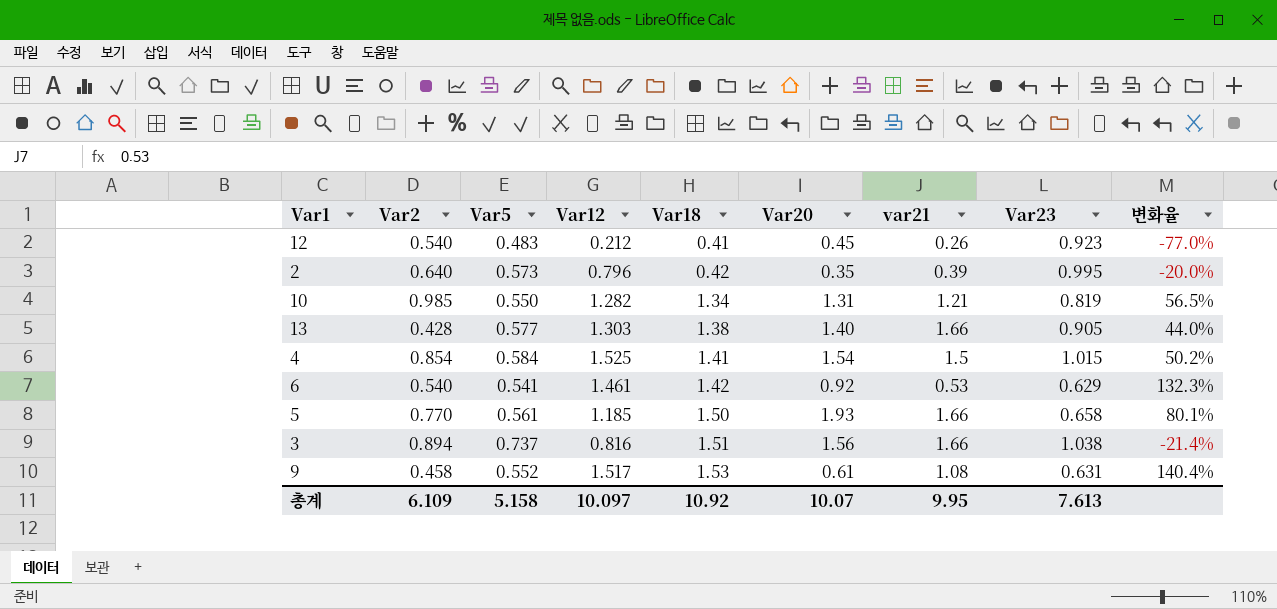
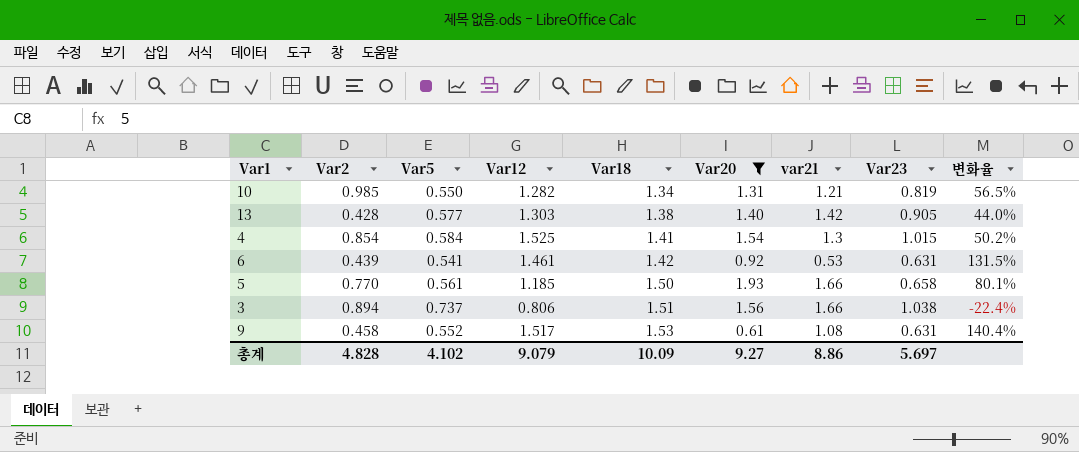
filter: none -> Var20 >= 0.61
13 | var21: 1.66 -> 1.42
4 | var21: 1.5 -> 1.3
6 | Var2: 0.540 -> 0.439
6 | Var23: 0.629 -> 0.631
6 | 변화율: 132.3% -> 131.5%
3 | Var12: 0.816 -> 0.806
3 | 변화율: -21.4% -> -22.4%
총계 | Var2: 6.109 -> 4.828
총계 | Var5: 5.158 -> 4.102
총계 | Var12: 10.097 -> 9.079
총계 | Var18: 10.92 -> 10.09
총계 | Var20: 10.07 -> 9.27
총계 | var21: 9.95 -> 8.86
총계 | Var23: 7.613 -> 5.697

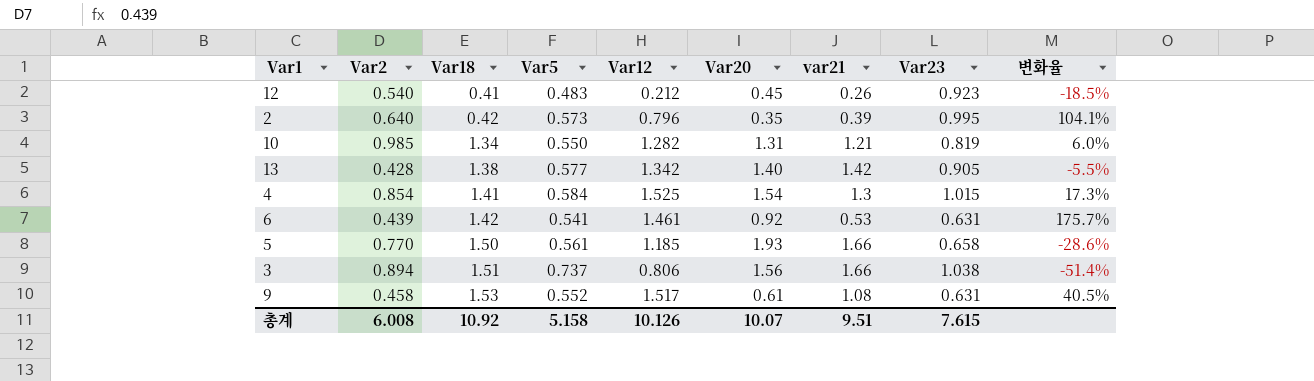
filter: Var20 >= 0.61 -> none
column Var18 | position: 5 -> 3
column 변화율 | formula: ([Var12] - [Var23]) / [Var23] -> ([Var12] - [var21]) / [var21]
13 | Var12: 1.303 -> 1.342
총계 | Var2: 4.828 -> 6.008
총계 | Var18: 10.09 -> 10.92
총계 | Var5: 4.102 -> 5.158
총계 | Var12: 9.079 -> 10.126
총계 | Var20: 9.27 -> 10.07
총계 | var21: 8.86 -> 9.51
총계 | Var23: 5.697 -> 7.615

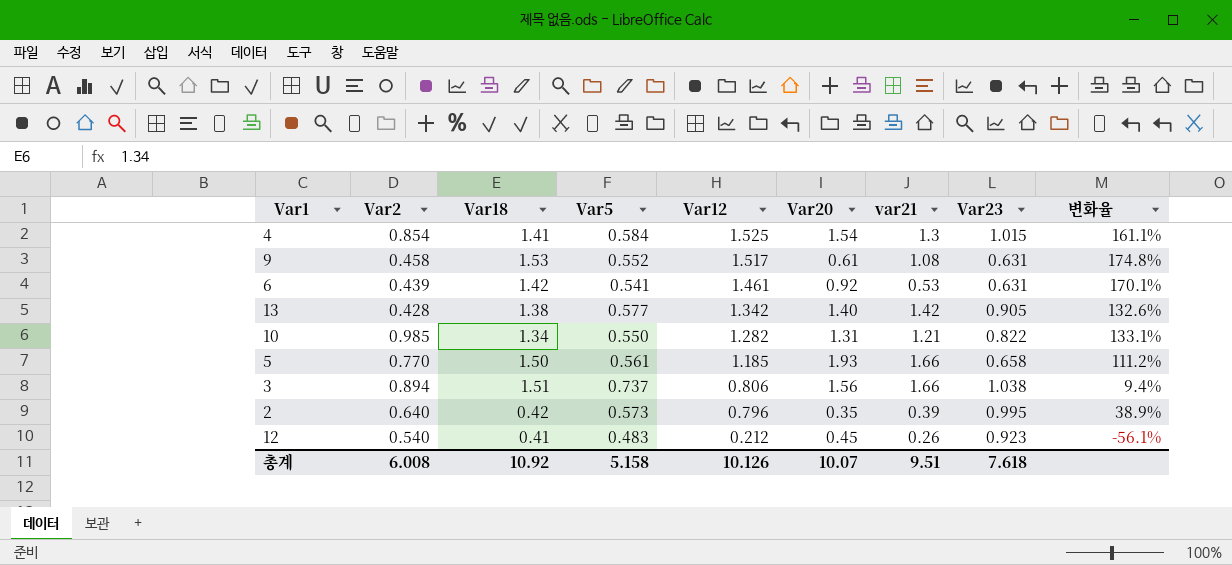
row order: Var18 ascending -> Var12 descending
column 변화율 | formula: ([Var12] - [var21]) / [var21] -> ([Var12] - [Var5]) / [Var5]
10 | Var23: 0.819 -> 0.822
총계 | Var23: 7.615 -> 7.618

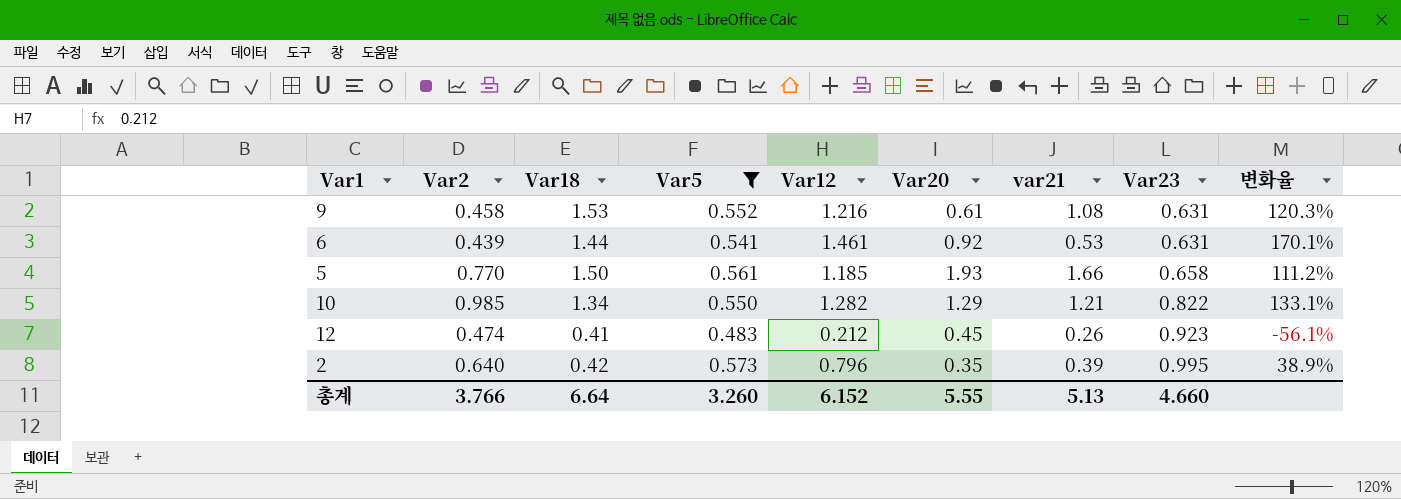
filter: none -> Var5 <= 0.573
row order: Var12 descending -> Var23 ascending
9 | Var12: 1.517 -> 1.216
9 | 변화율: 174.8% -> 120.3%
6 | Var18: 1.42 -> 1.44
10 | Var20: 1.31 -> 1.29
12 | Var2: 0.540 -> 0.474
총계 | Var2: 6.008 -> 3.766
총계 | Var18: 10.92 -> 6.64
총계 | Var5: 5.158 -> 3.260
총계 | Var12: 10.126 -> 6.152
총계 | Var20: 10.07 -> 5.55
총계 | var21: 9.51 -> 5.13
총계 | Var23: 7.618 -> 4.660

